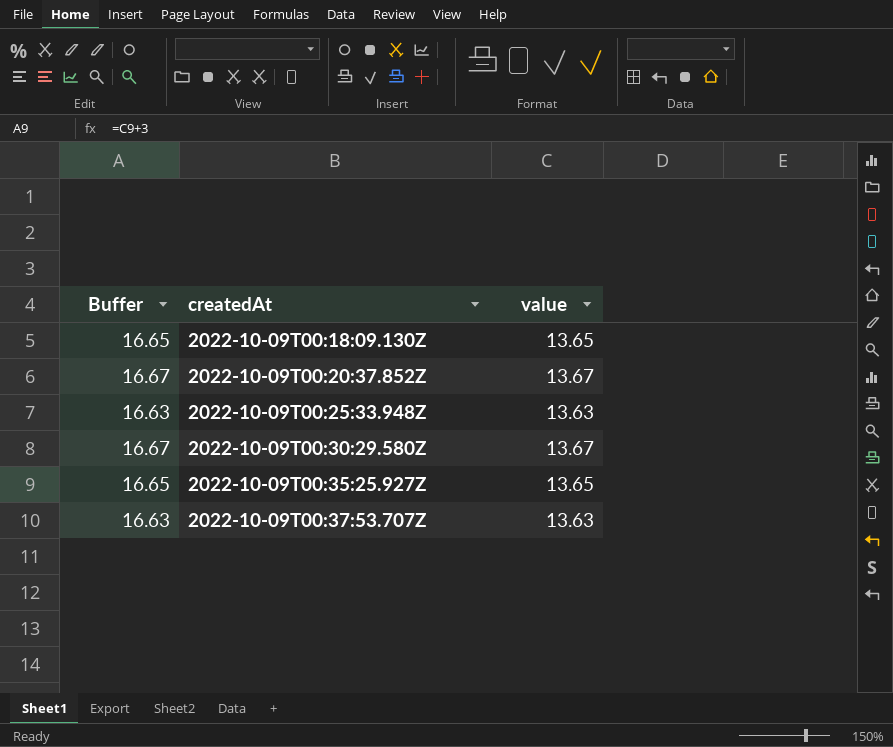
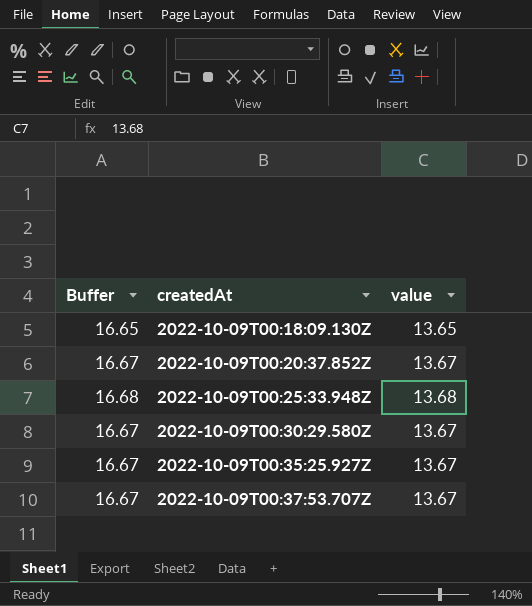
2022-10-09T00:25:33.948Z | Buffer: 16.63 -> 16.68
2022-10-09T00:25:33.948Z | value: 13.63 -> 13.68
2022-10-09T00:35:25.927Z | Buffer: 16.65 -> 16.67
2022-10-09T00:35:25.927Z | value: 13.65 -> 13.67
2022-10-09T00:37:53.707Z | Buffer: 16.63 -> 16.67
2022-10-09T00:37:53.707Z | value: 13.63 -> 13.67

